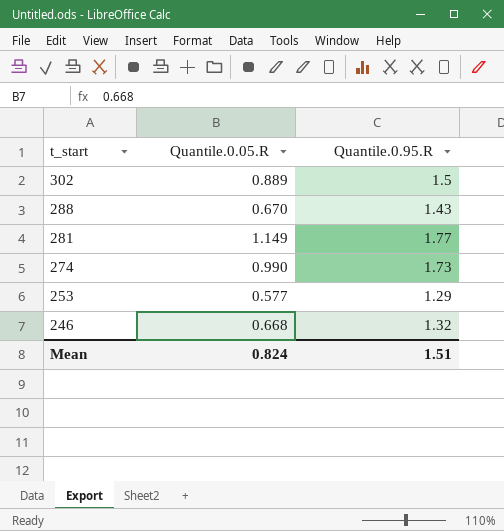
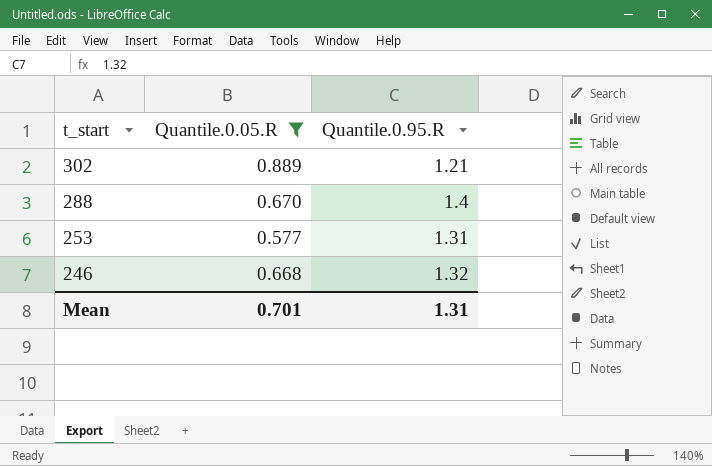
filter: none -> Quantile.0.05.R <= 0.889
302 | Quantile.0.95.R: 1.5 -> 1.21
288 | Quantile.0.95.R: 1.43 -> 1.4
253 | Quantile.0.95.R: 1.29 -> 1.31
Mean | Quantile.0.05.R: 0.824 -> 0.701
Mean | Quantile.0.95.R: 1.51 -> 1.31

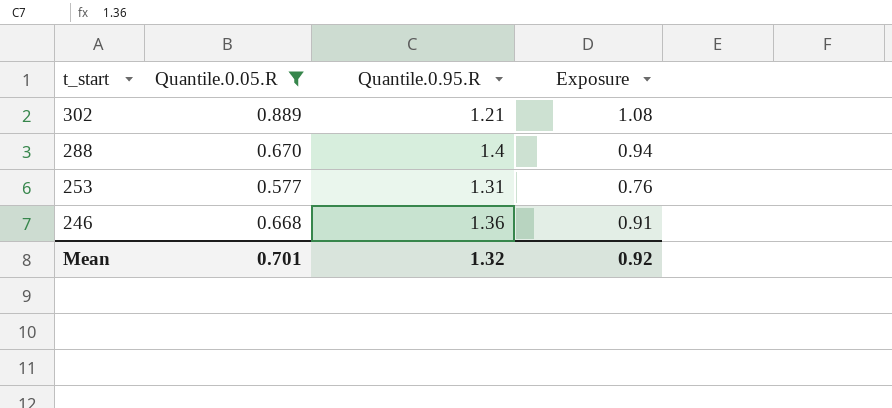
column Exposure | formula: none -> [Quantile.0.05.R] * [Quantile.0.95.R]
246 | Quantile.0.95.R: 1.32 -> 1.36
Mean | Quantile.0.95.R: 1.31 -> 1.32

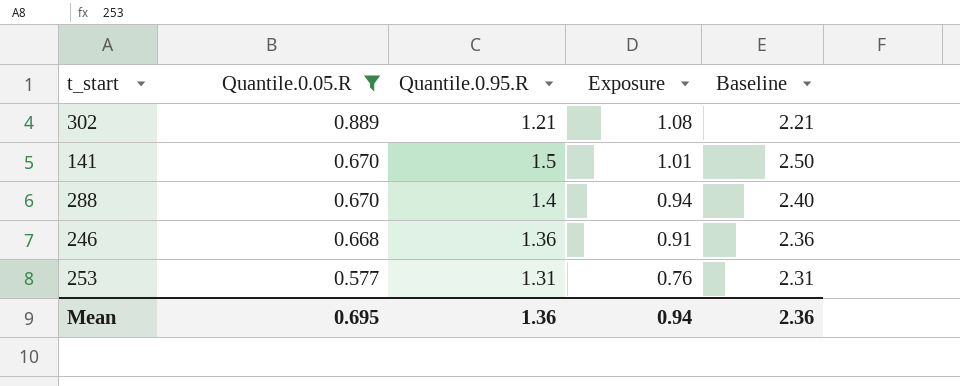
row order: t_start descending -> Quantile.0.05.R descending
column Baseline | formula: none -> [Quantile.0.95.R] + 1
row 141: none -> 0.670 | 1.5 | 1.01 | 2.50
Mean | Quantile.0.05.R: 0.701 -> 0.695
Mean | Quantile.0.95.R: 1.32 -> 1.36
Mean | Exposure: 0.92 -> 0.94

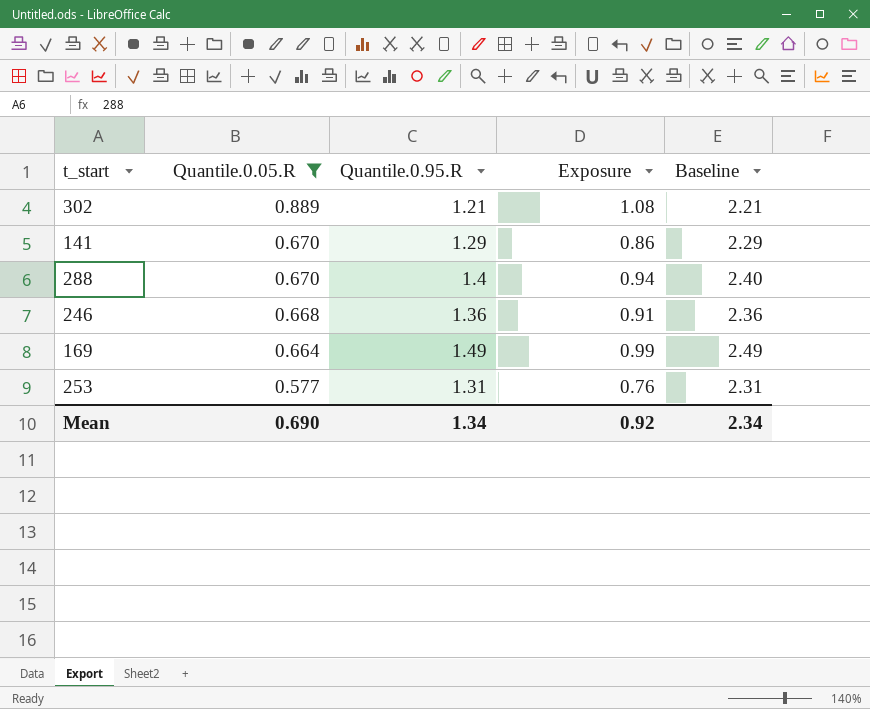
141 | Quantile.0.95.R: 1.5 -> 1.29
141 | Exposure: 1.01 -> 0.86
141 | Baseline: 2.50 -> 2.29
row 169: none -> 0.664 | 1.49 | 0.99 | 2.49
Mean | Quantile.0.05.R: 0.695 -> 0.690
Mean | Quantile.0.95.R: 1.36 -> 1.34
Mean | Exposure: 0.94 -> 0.92
Mean | Baseline: 2.36 -> 2.34

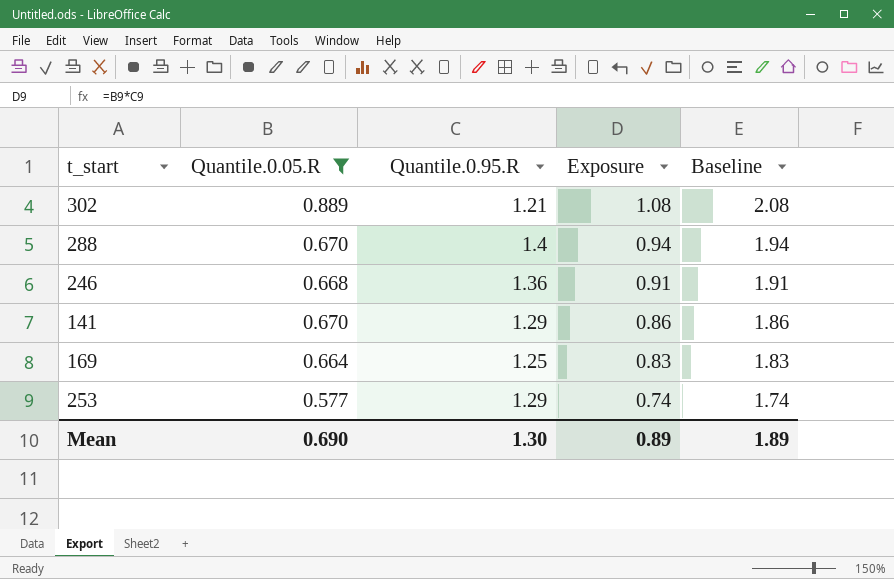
row order: Quantile.0.05.R descending -> Exposure descending
column Baseline | formula: [Quantile.0.95.R] + 1 -> [Exposure] + 1
169 | Quantile.0.95.R: 1.49 -> 1.25
169 | Exposure: 0.99 -> 0.83
253 | Quantile.0.95.R: 1.31 -> 1.29
253 | Exposure: 0.76 -> 0.74
Mean | Quantile.0.95.R: 1.34 -> 1.30
Mean | Exposure: 0.92 -> 0.89
Mean | Baseline: 2.34 -> 1.89

